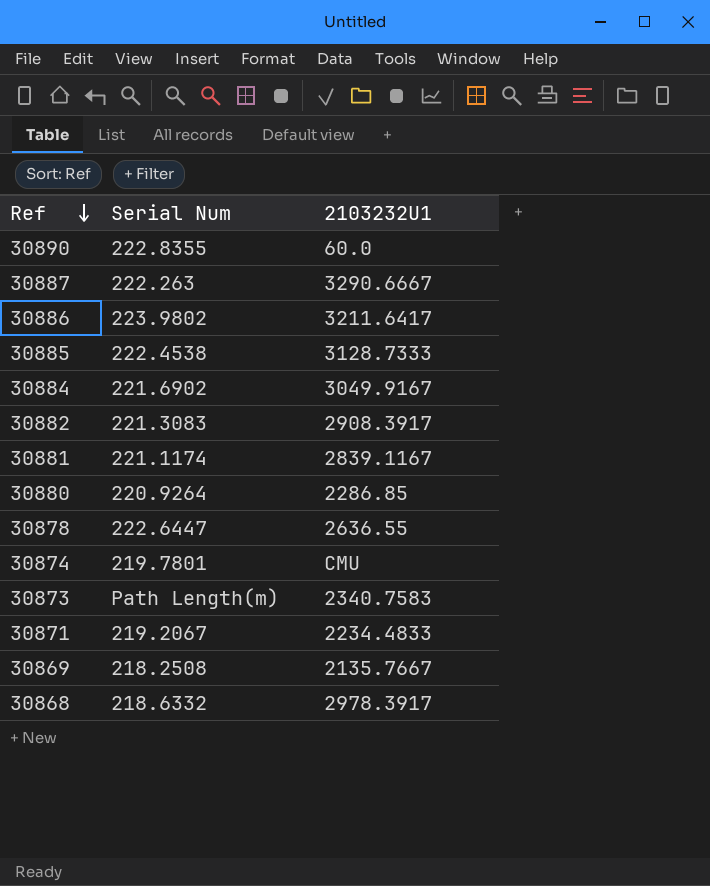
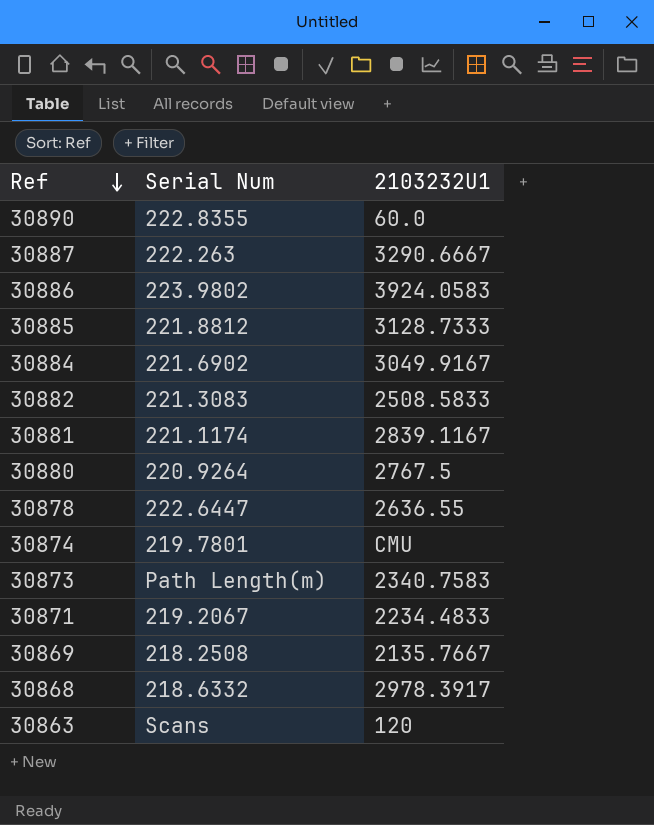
30886 | 2103232U1: 3211.6417 -> 3924.0583
30885 | Serial Num: 222.4538 -> 221.8812
30882 | 2103232U1: 2908.3917 -> 2508.5833
30880 | 2103232U1: 2286.85 -> 2767.5
row 30863: none -> Scans | 120

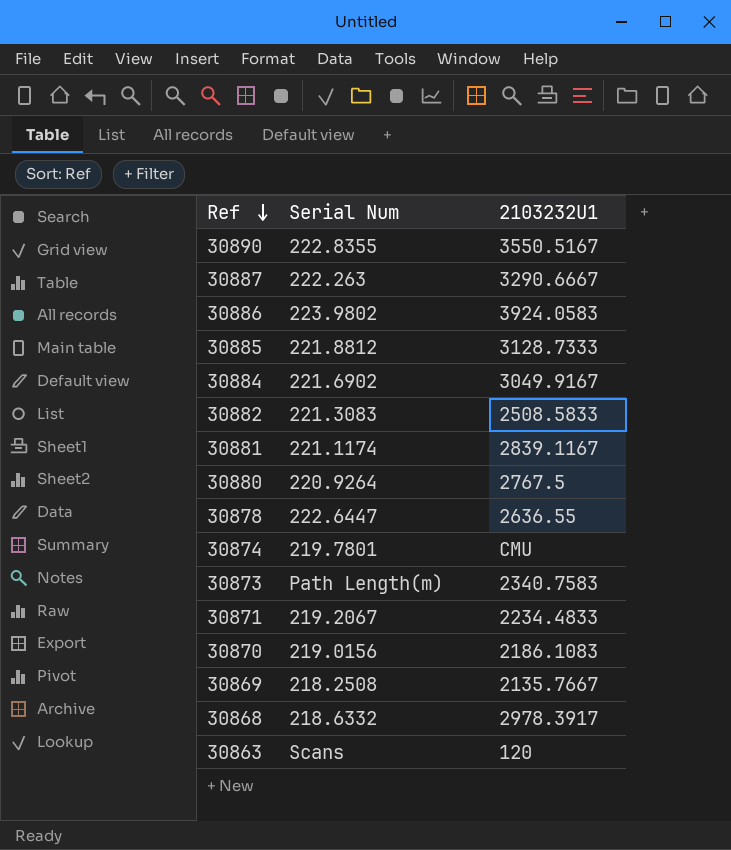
30890 | 2103232U1: 60.0 -> 3550.5167
row 30870: none -> 219.0156 | 2186.1083

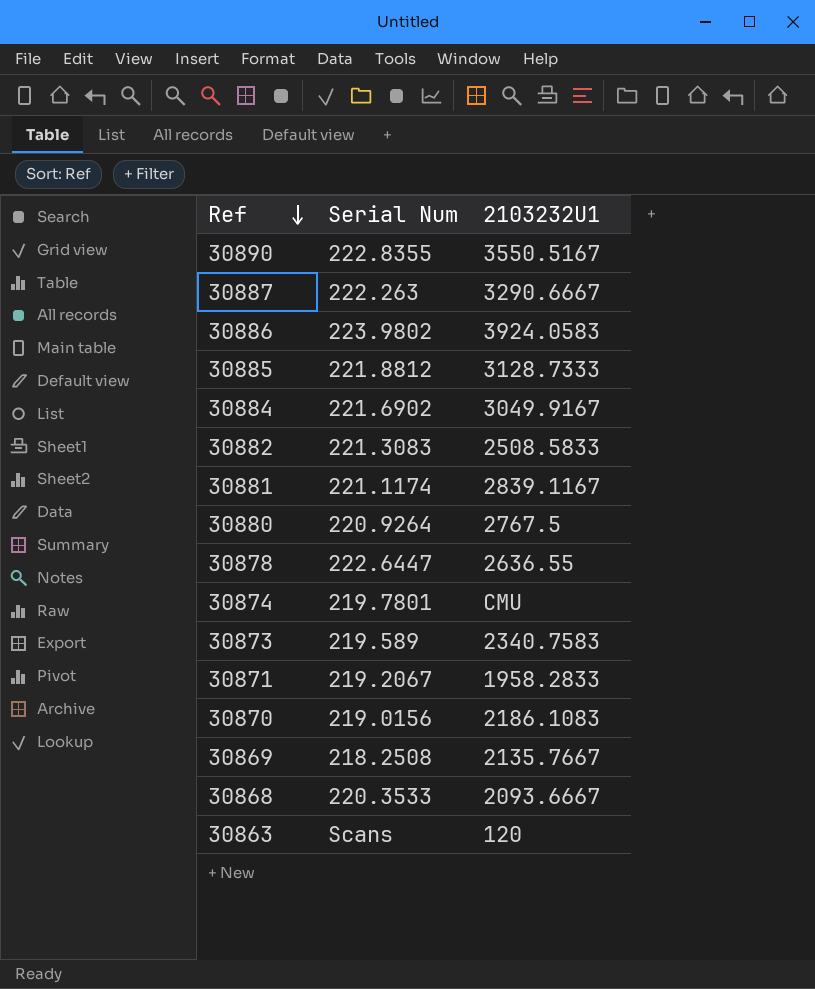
30873 | Serial Num: Path Length(m) -> 219.589
30871 | 2103232U1: 2234.4833 -> 1958.2833
30868 | Serial Num: 218.6332 -> 220.3533
30868 | 2103232U1: 2978.3917 -> 2093.6667

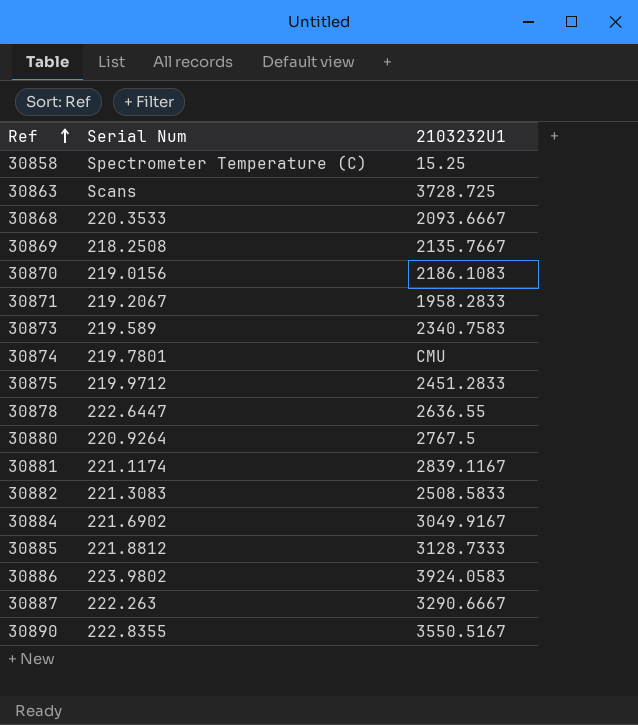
row order: Ref descending -> Ref ascending
row 30858: none -> Spectrometer Temperature (C) | 15.25
30863 | 2103232U1: 120 -> 3728.725
row 30875: none -> 219.9712 | 2451.2833

